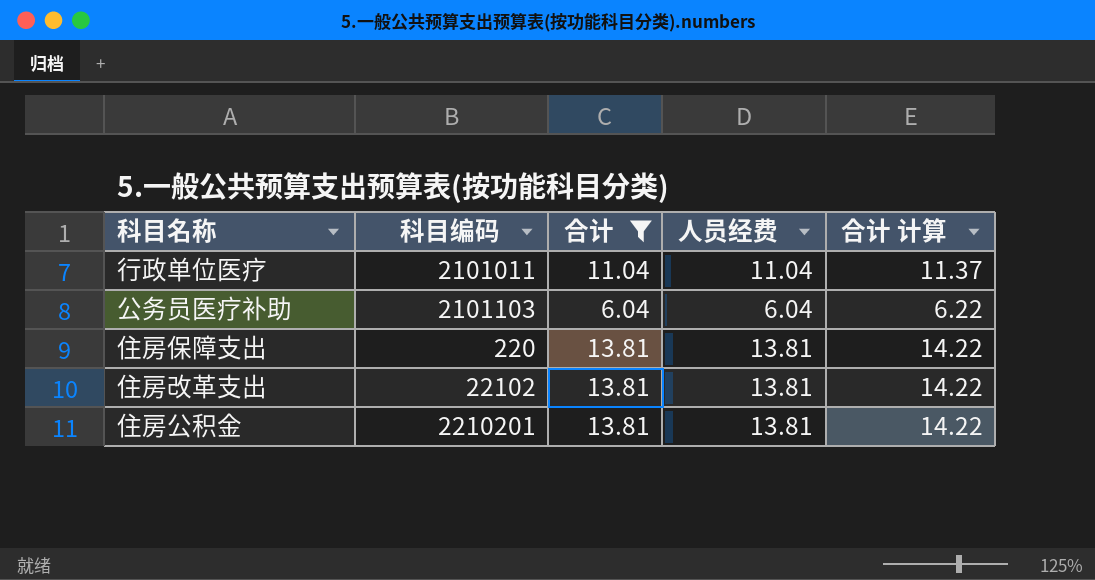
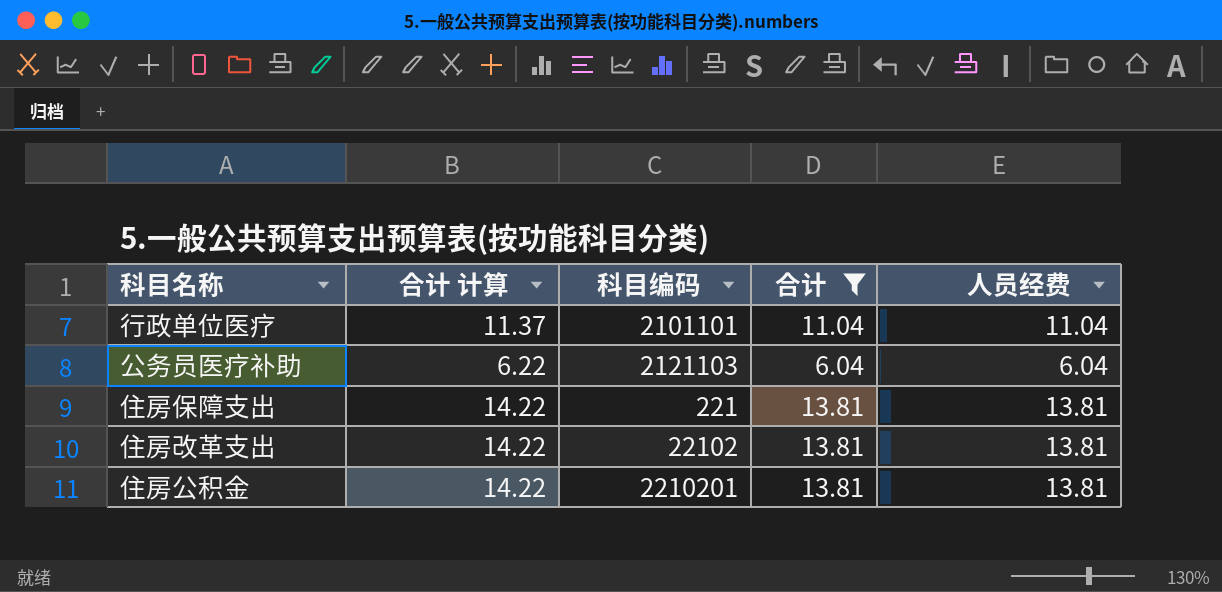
column 合计 计算 | position: 5 -> 2
行政单位医疗 | 科目编码: 2101011 -> 2101101
公务员医疗补助 | 科目编码: 2101103 -> 2121103
住房保障支出 | 科目编码: 220 -> 221

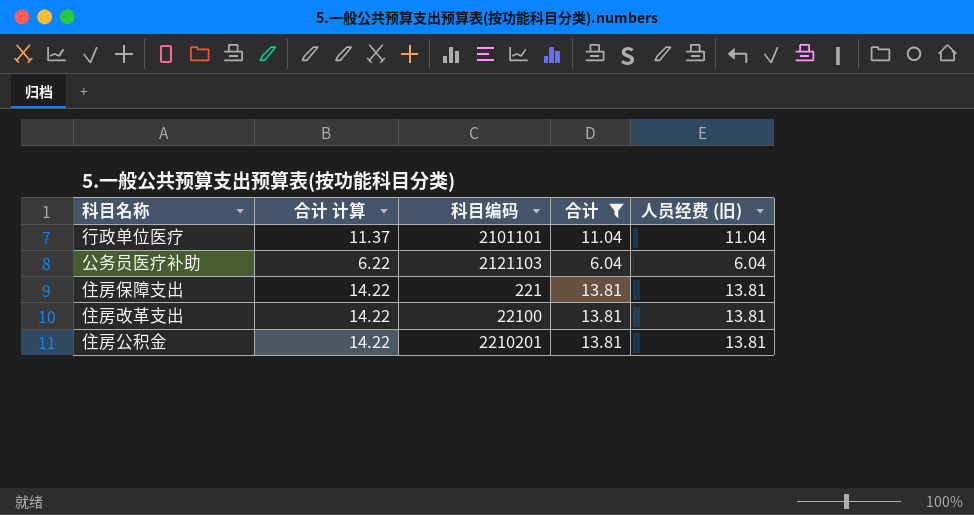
column name: 人员经费 -> 人员经费 (旧)
住房改革支出 | 科目编码: 22102 -> 22100

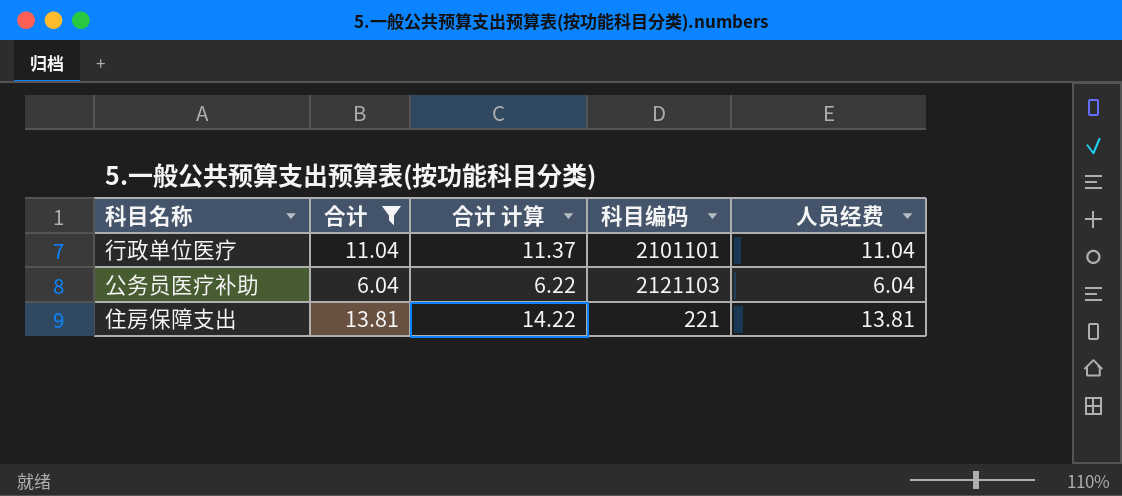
column 合计 | position: 4 -> 2
column name: 人员经费 (旧) -> 人员经费
row 住房改革支出: 14.22 | 22100 | 13.81 | 13.81 -> none
row 住房公积金: 14.22 | 2210201 | 13.81 | 13.81 -> none

